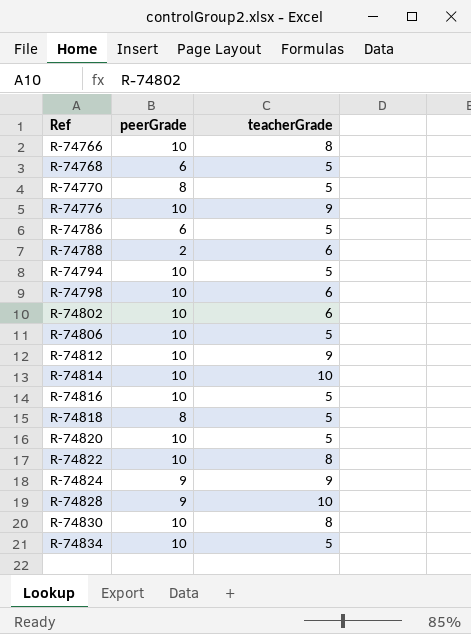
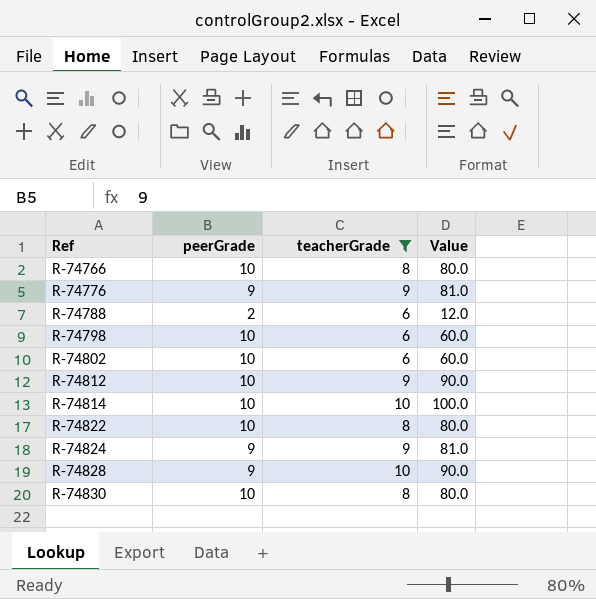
filter: none -> teacherGrade != 5
column Value | formula: none -> [peerGrade] * [teacherGrade]
R-74776 | peerGrade: 10 -> 9

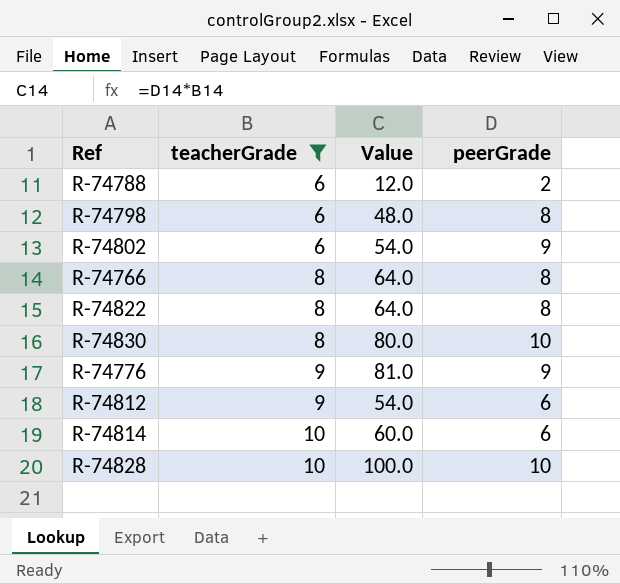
row order: Ref ascending -> teacherGrade ascending
column peerGrade | position: 2 -> 4
row R-74824: 9 | 9 | 81.0 -> none
R-74798 | Value: 60.0 -> 48.0
R-74798 | peerGrade: 10 -> 8
R-74802 | Value: 60.0 -> 54.0
R-74802 | peerGrade: 10 -> 9
R-74766 | Value: 80.0 -> 64.0
R-74766 | peerGrade: 10 -> 8
R-74822 | Value: 80.0 -> 64.0
R-74822 | peerGrade: 10 -> 8
R-74812 | Value: 90.0 -> 54.0
R-74812 | peerGrade: 10 -> 6
R-74814 | Value: 100.0 -> 60.0
R-74814 | peerGrade: 10 -> 6
R-74828 | Value: 90.0 -> 100.0
R-74828 | peerGrade: 9 -> 10

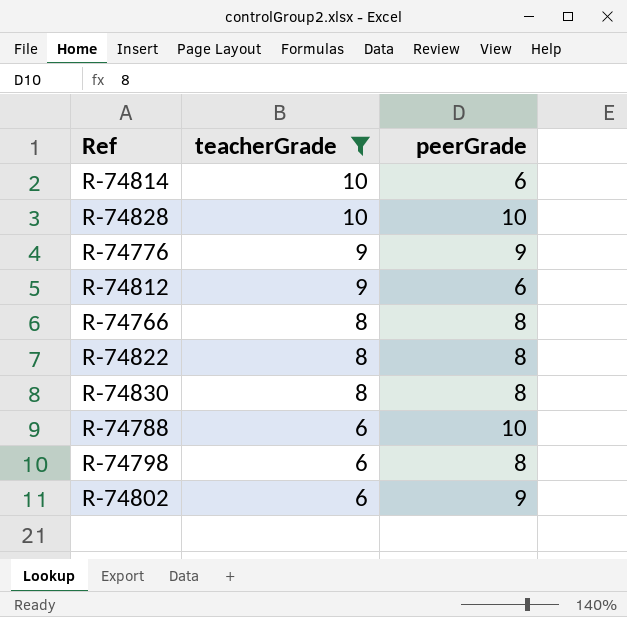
row order: teacherGrade ascending -> teacherGrade descending
column Value | formula: [teacherGrade] * [peerGrade] -> none
R-74830 | peerGrade: 10 -> 8
R-74788 | peerGrade: 2 -> 10

